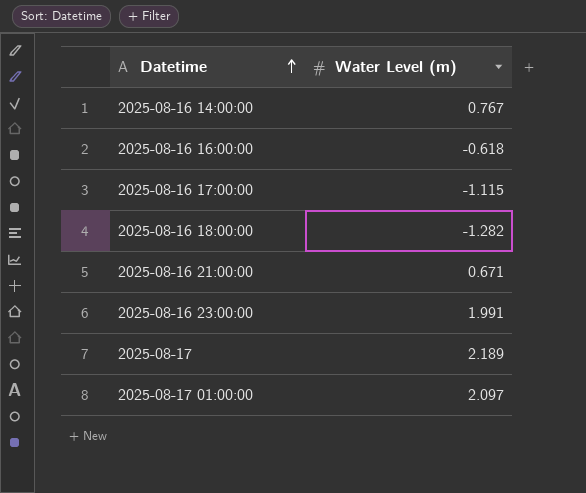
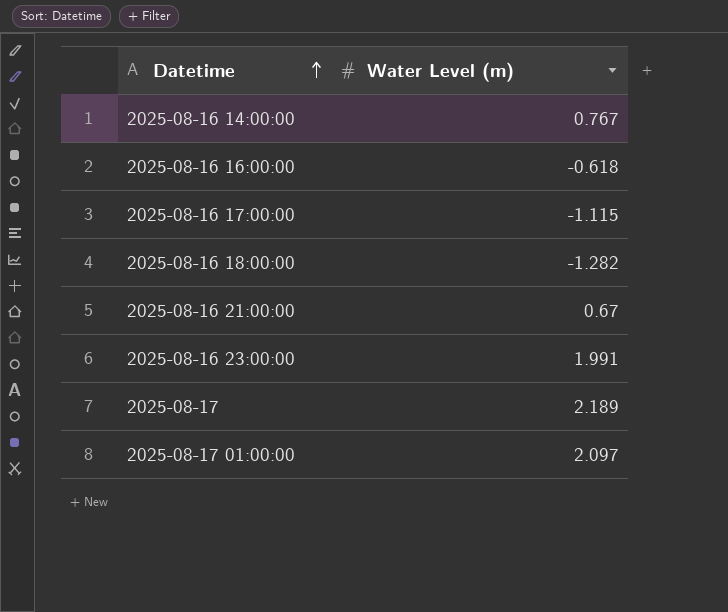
2025-08-16 21:00:00 | Water Level (m): 0.671 -> 0.67

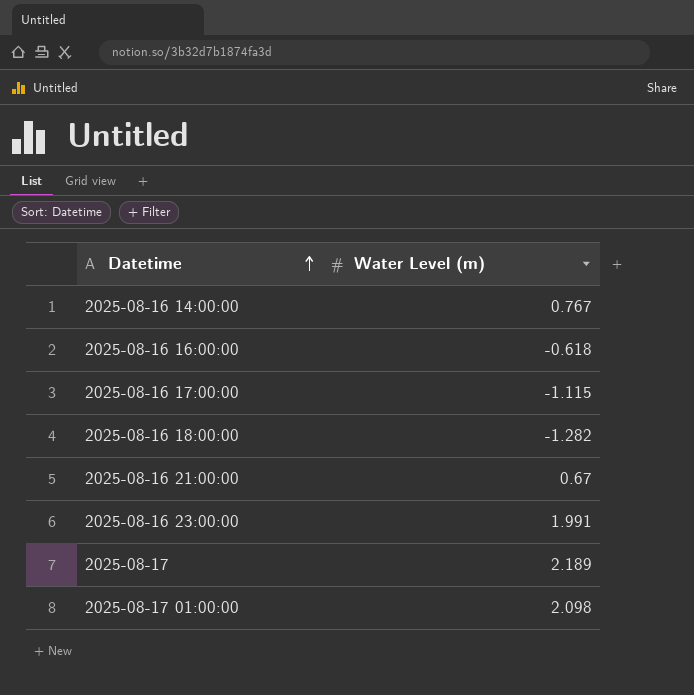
2025-08-17 01:00:00 | Water Level (m): 2.097 -> 2.098

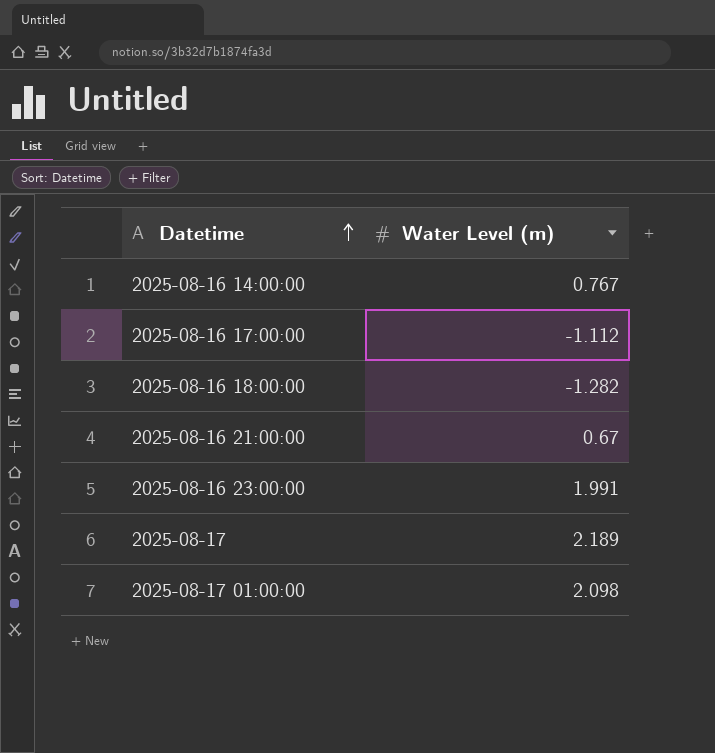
row 2025-08-16 16:00:00: -0.618 -> none
2025-08-16 17:00:00 | Water Level (m): -1.115 -> -1.112

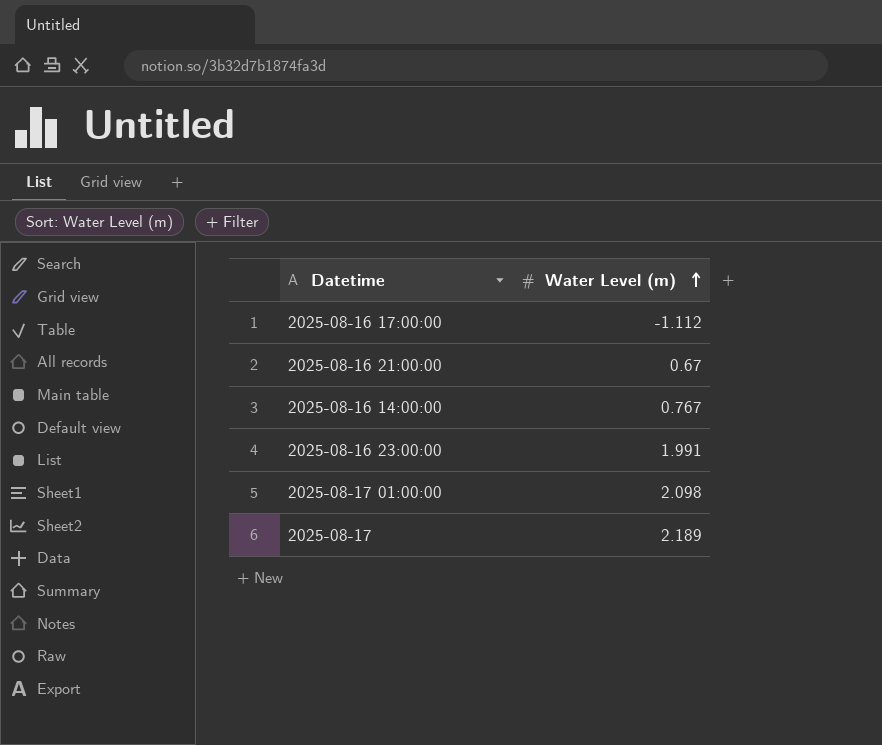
row order: Datetime ascending -> Water Level (m) ascending
row 2025-08-16 18:00:00: -1.282 -> none

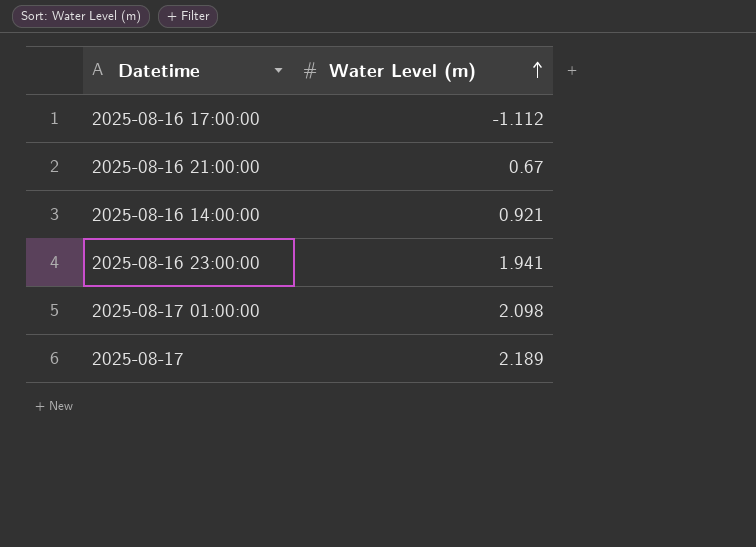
2025-08-16 14:00:00 | Water Level (m): 0.767 -> 0.921
2025-08-16 23:00:00 | Water Level (m): 1.991 -> 1.941

